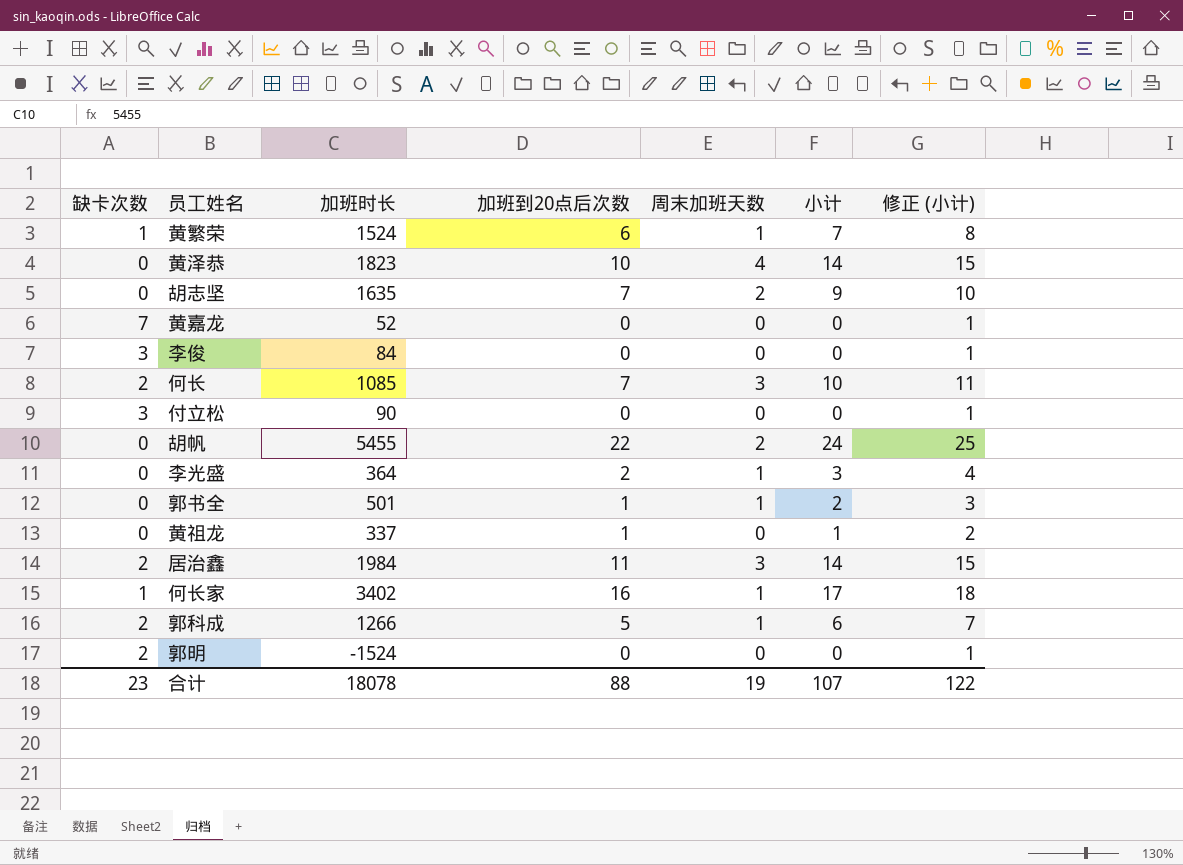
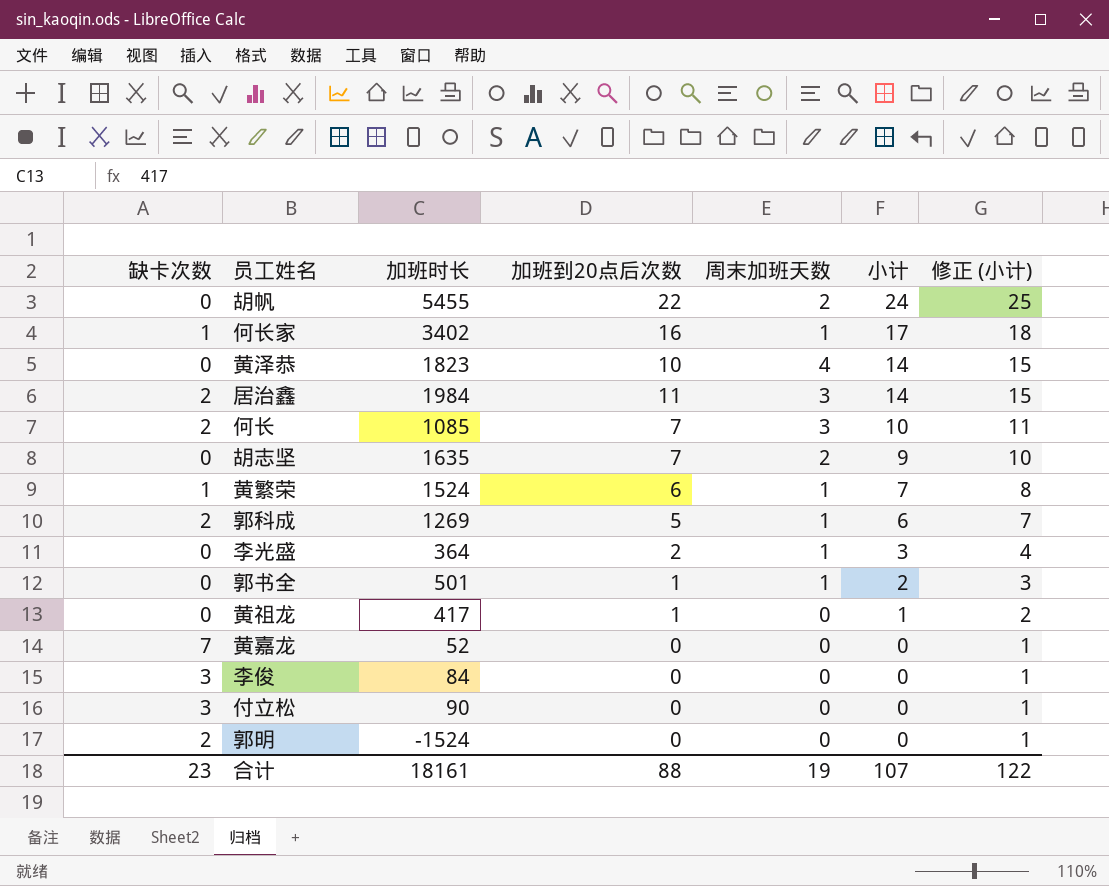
row order: none -> 小计 descending
郭科成 | 加班时长: 1266 -> 1269
黄祖龙 | 加班时长: 337 -> 417
合计 | 加班时长: 18078 -> 18161

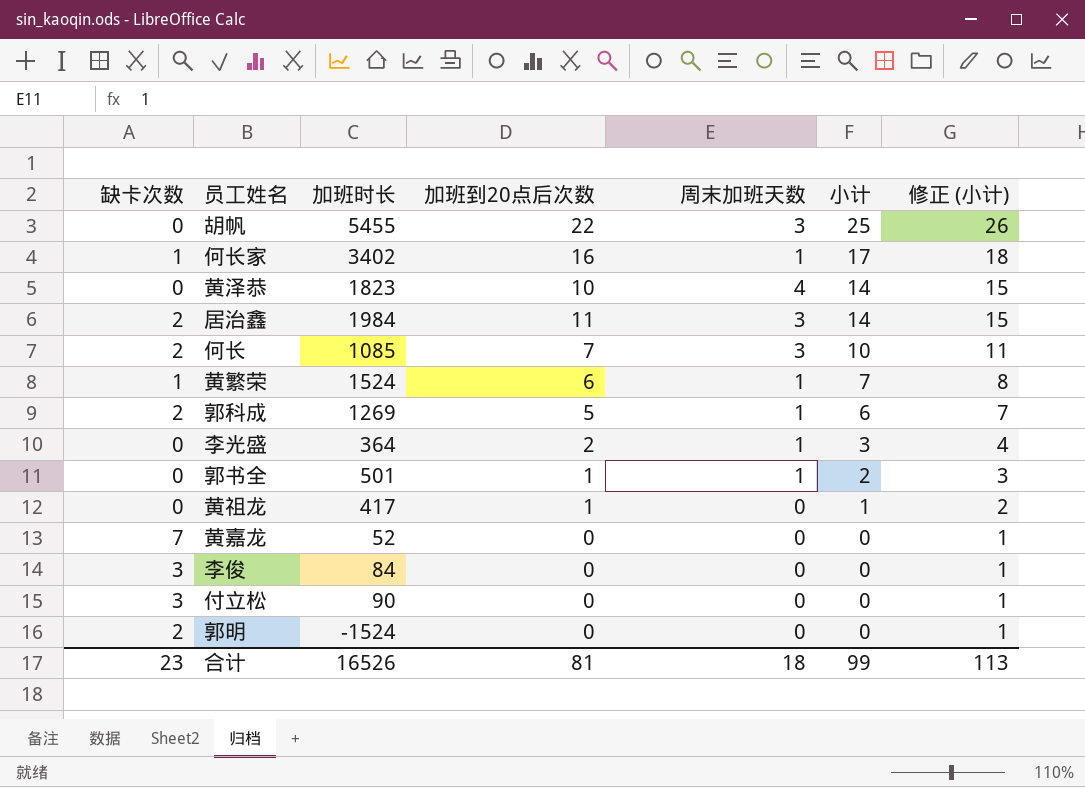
row 胡志坚: 0 | 1635 | 7 | 2 | 9 | 10 -> none
胡帆 | 周末加班天数: 2 -> 3
胡帆 | 小计: 24 -> 25
胡帆 | 修正 (小计): 25 -> 26
合计 | 加班时长: 18161 -> 16526
合计 | 加班到20点后次数: 88 -> 81
合计 | 周末加班天数: 19 -> 18
合计 | 小计: 107 -> 99
合计 | 修正 (小计): 122 -> 113

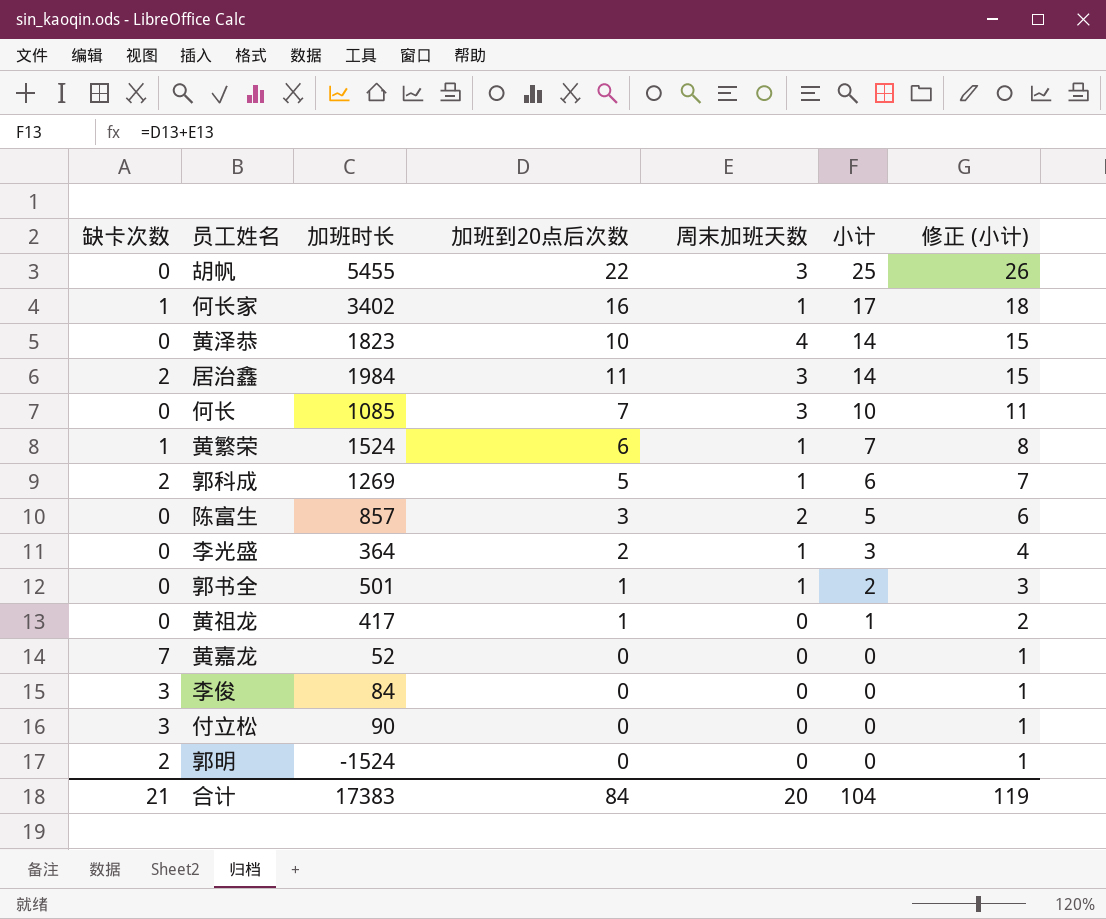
何长 | 缺卡次数: 2 -> 0
row 陈富生: none -> 0 | 857 | 3 | 2 | 5 | 6
合计 | 缺卡次数: 23 -> 21
合计 | 加班时长: 16526 -> 17383
合计 | 加班到20点后次数: 81 -> 84
合计 | 周末加班天数: 18 -> 20
合计 | 小计: 99 -> 104
合计 | 修正 (小计): 113 -> 119

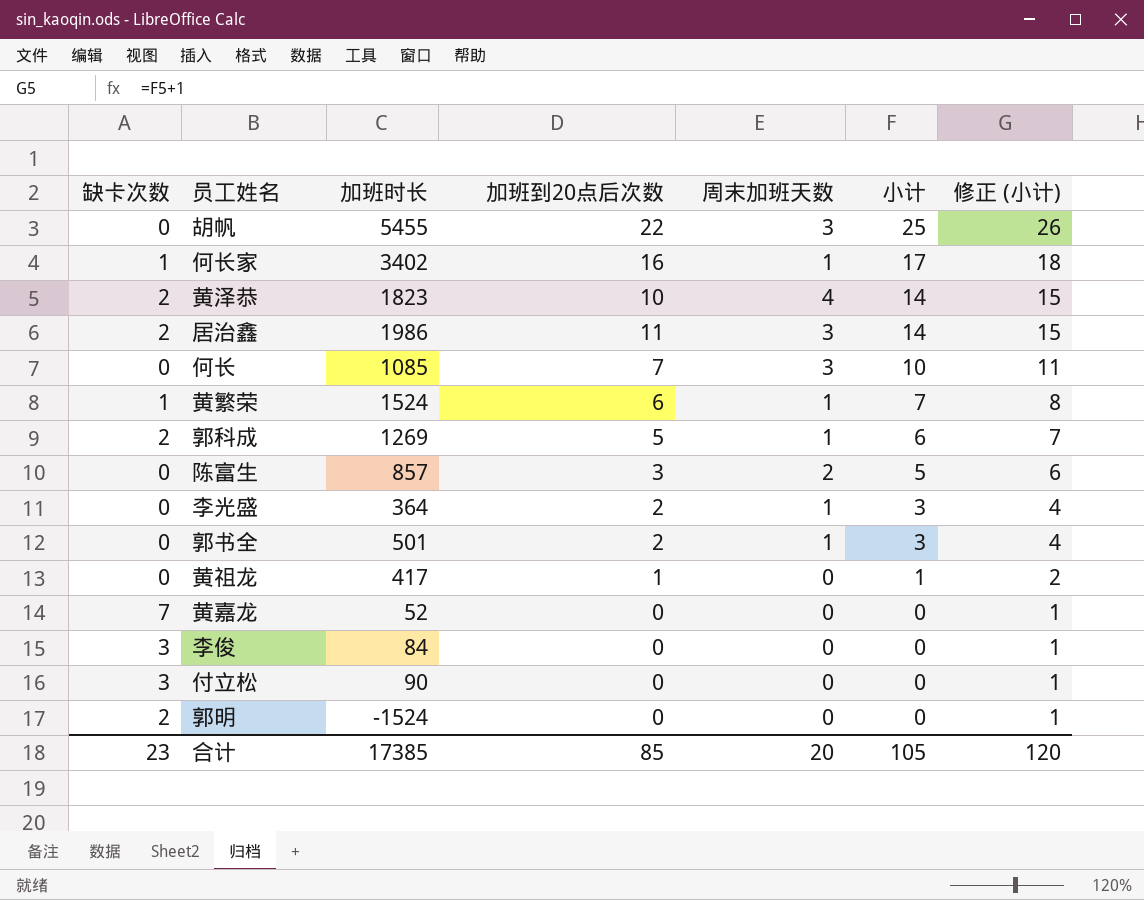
黄泽恭 | 缺卡次数: 0 -> 2
居治鑫 | 加班时长: 1984 -> 1986
郭书全 | 加班到20点后次数: 1 -> 2
郭书全 | 小计: 2 -> 3
郭书全 | 修正 (小计): 3 -> 4
合计 | 缺卡次数: 21 -> 23
合计 | 加班时长: 17383 -> 17385
合计 | 加班到20点后次数: 84 -> 85
合计 | 小计: 104 -> 105
合计 | 修正 (小计): 119 -> 120

